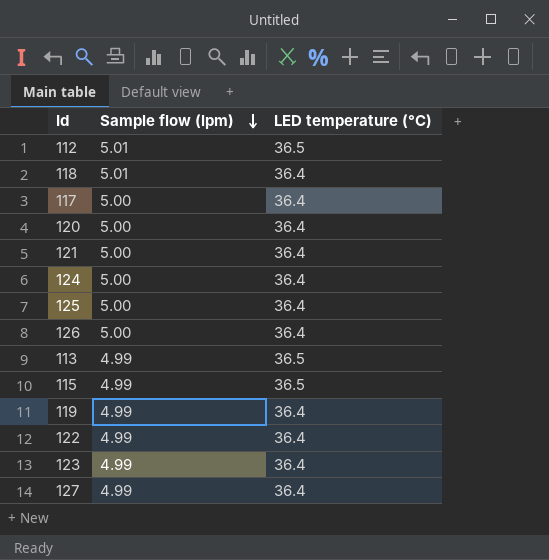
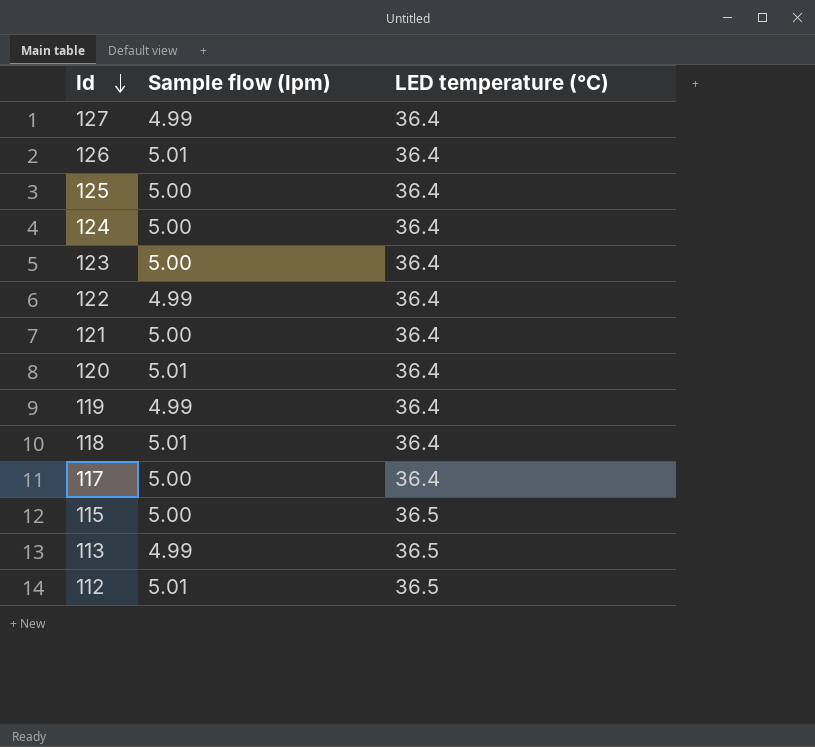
row order: Sample flow (lpm) descending -> Id descending
126 | Sample flow (lpm): 5.00 -> 5.01
123 | Sample flow (lpm): 4.99 -> 5.00
120 | Sample flow (lpm): 5.00 -> 5.01
115 | Sample flow (lpm): 4.99 -> 5.00

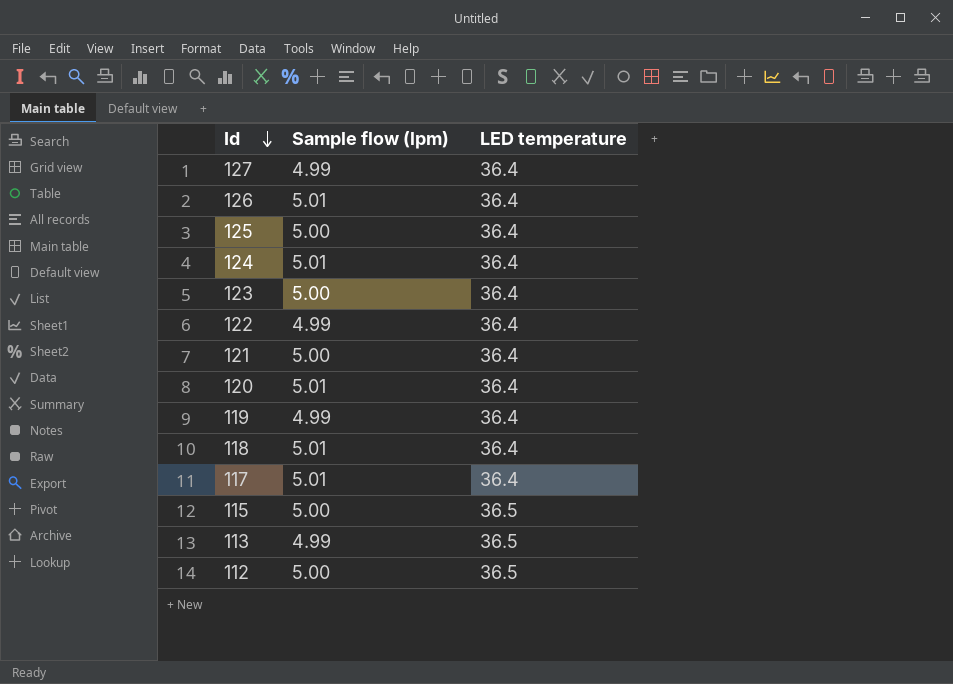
column name: LED temperature (°C) -> LED temperature
124 | Sample flow (lpm): 5.00 -> 5.01
117 | Sample flow (lpm): 5.00 -> 5.01
112 | Sample flow (lpm): 5.01 -> 5.00

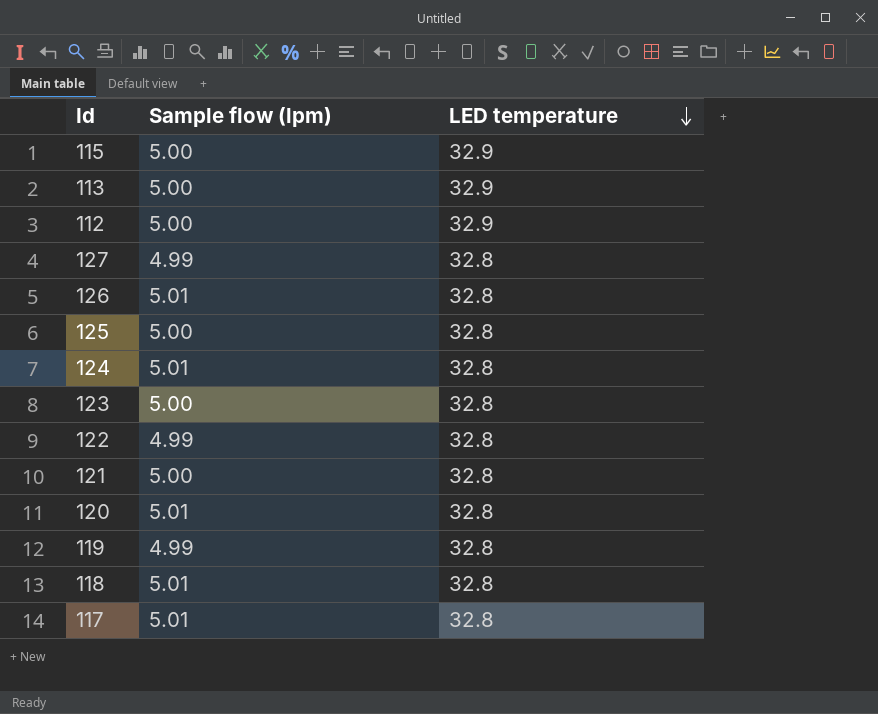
row order: Id descending -> LED temperature descending
115 | LED temperature: 36.5 -> 32.9
113 | Sample flow (lpm): 4.99 -> 5.00
113 | LED temperature: 36.5 -> 32.9
112 | LED temperature: 36.5 -> 32.9
127 | LED temperature: 36.4 -> 32.8
126 | LED temperature: 36.4 -> 32.8
125 | LED temperature: 36.4 -> 32.8
124 | LED temperature: 36.4 -> 32.8
123 | LED temperature: 36.4 -> 32.8
122 | LED temperature: 36.4 -> 32.8
121 | LED temperature: 36.4 -> 32.8
120 | LED temperature: 36.4 -> 32.8
119 | LED temperature: 36.4 -> 32.8
118 | LED temperature: 36.4 -> 32.8
117 | LED temperature: 36.4 -> 32.8

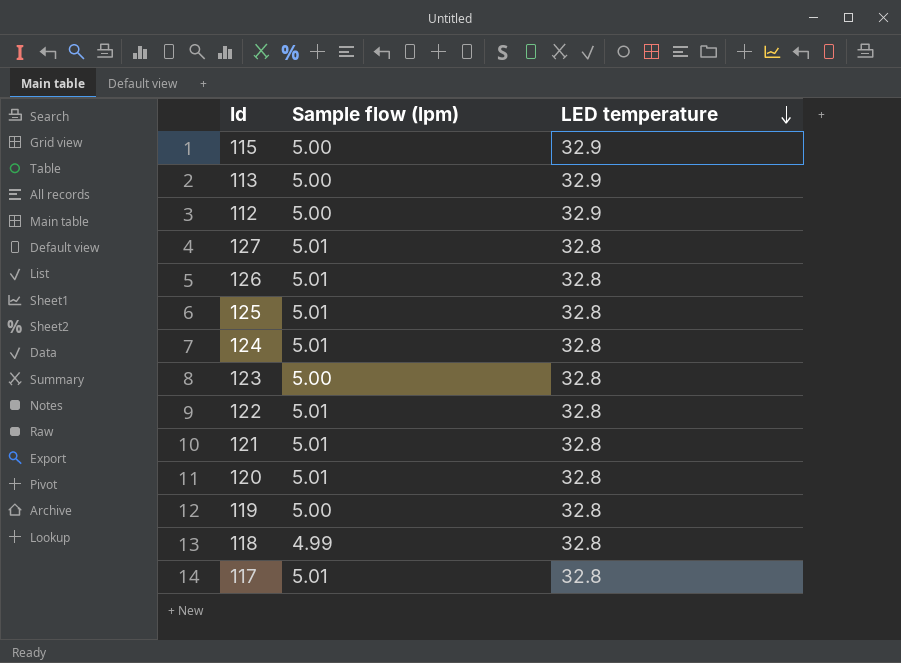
127 | Sample flow (lpm): 4.99 -> 5.01
125 | Sample flow (lpm): 5.00 -> 5.01
122 | Sample flow (lpm): 4.99 -> 5.01
121 | Sample flow (lpm): 5.00 -> 5.01
119 | Sample flow (lpm): 4.99 -> 5.00
118 | Sample flow (lpm): 5.01 -> 4.99

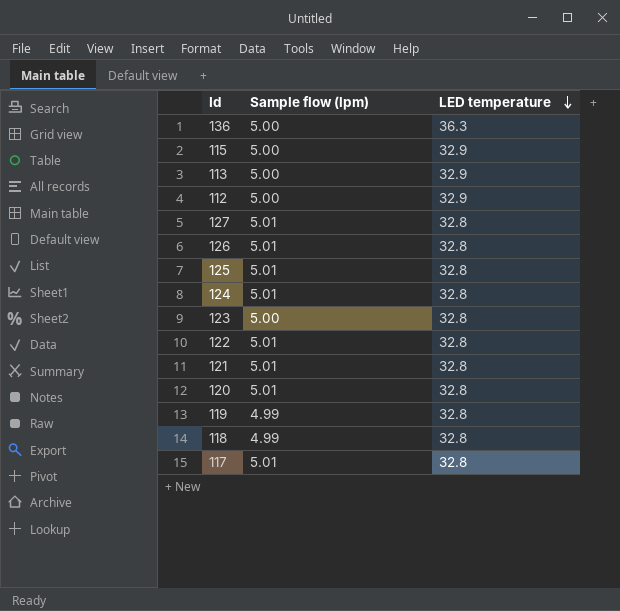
row 136: none -> 5.00 | 36.3
119 | Sample flow (lpm): 5.00 -> 4.99

